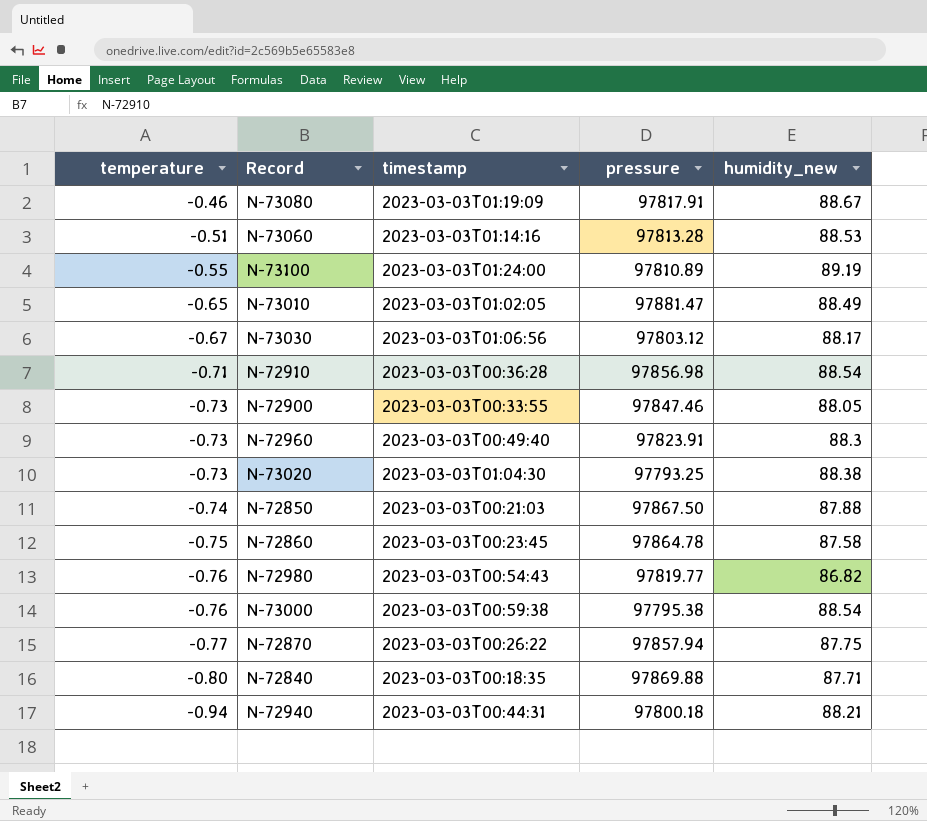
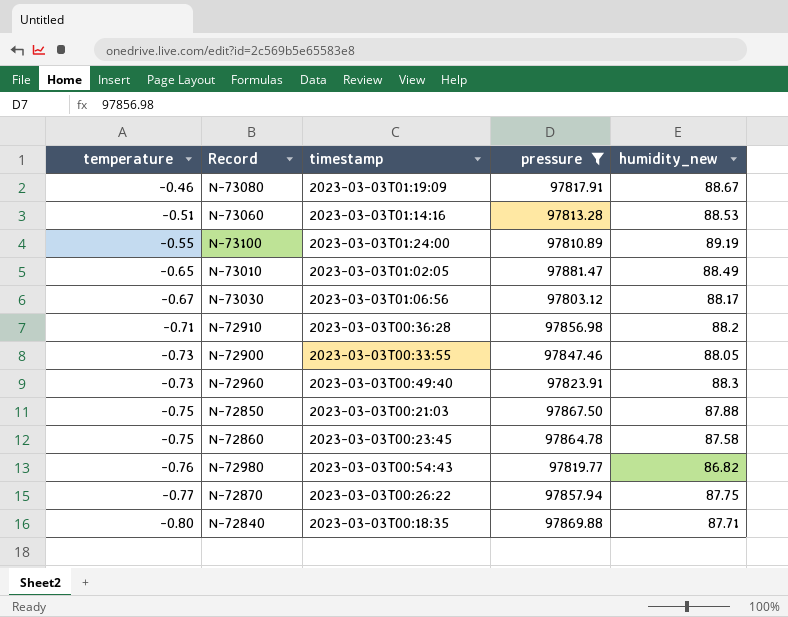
filter: none -> pressure >= 97803.12
N-72910 | humidity_new: 88.54 -> 88.2
N-72850 | temperature: -0.74 -> -0.75

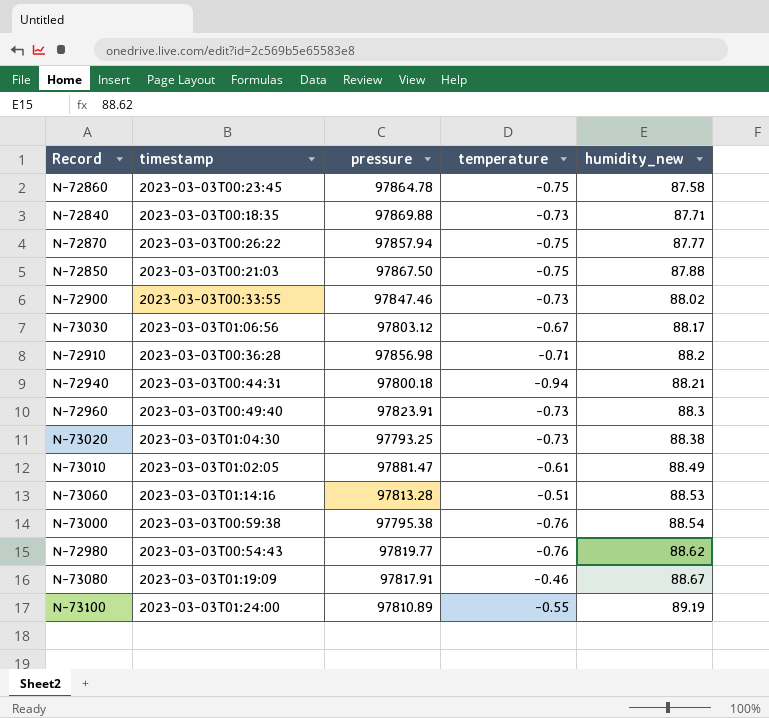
filter: pressure >= 97803.12 -> none
row order: temperature descending -> humidity_new ascending
column temperature | position: 1 -> 4
N-72840 | temperature: -0.80 -> -0.73
N-72870 | temperature: -0.77 -> -0.75
N-72870 | humidity_new: 87.75 -> 87.77
N-72900 | humidity_new: 88.05 -> 88.02
N-73010 | temperature: -0.65 -> -0.61
N-72980 | humidity_new: 86.82 -> 88.62

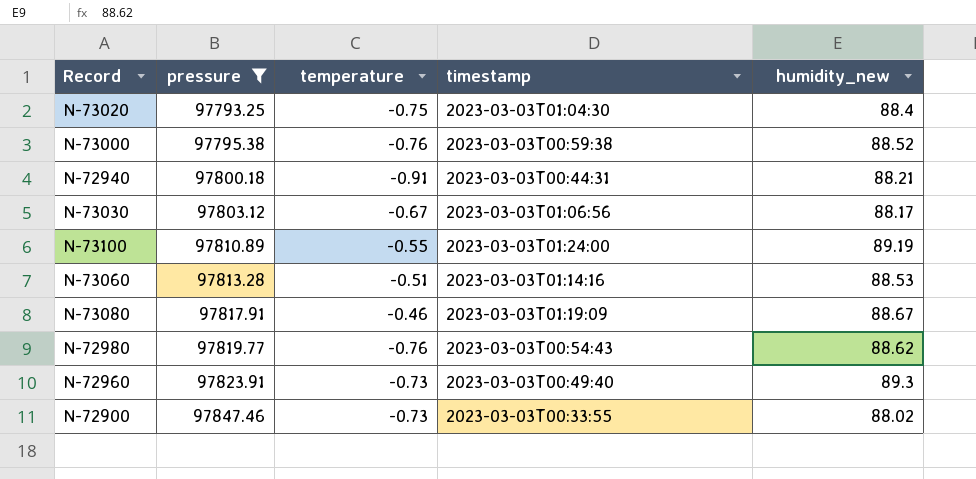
filter: none -> pressure <= 97847.46
row order: humidity_new ascending -> pressure ascending
column timestamp | position: 2 -> 4
N-73020 | temperature: -0.73 -> -0.75
N-73020 | humidity_new: 88.38 -> 88.4
N-73000 | humidity_new: 88.54 -> 88.52
N-72940 | temperature: -0.94 -> -0.91
N-72960 | humidity_new: 88.3 -> 89.3

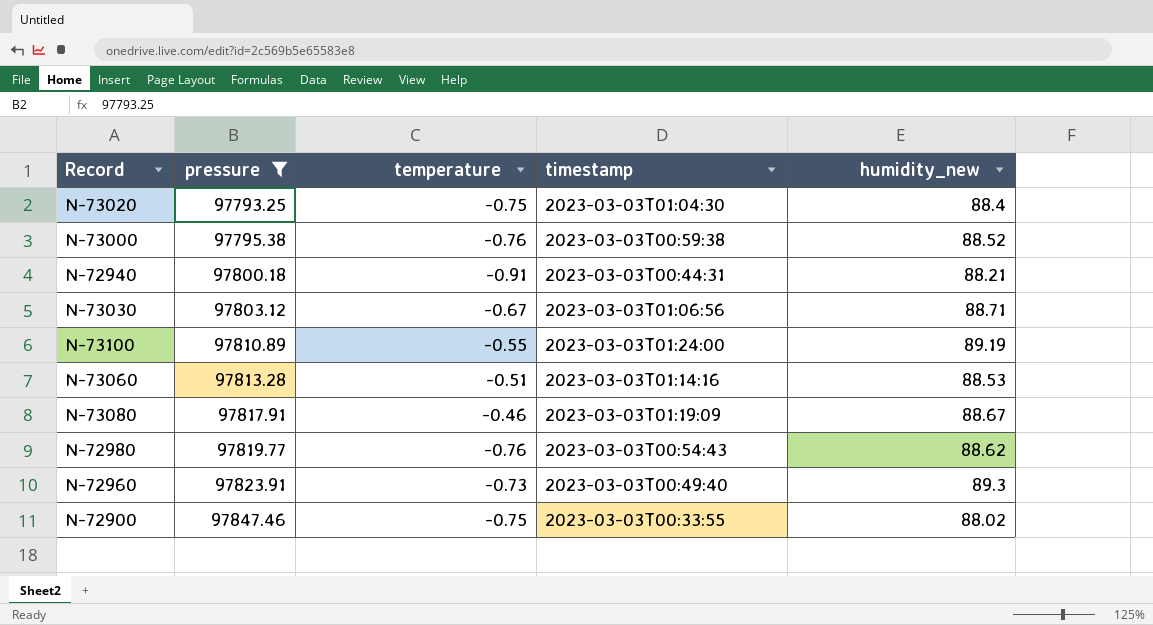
N-73030 | humidity_new: 88.17 -> 88.71
N-72900 | temperature: -0.73 -> -0.75

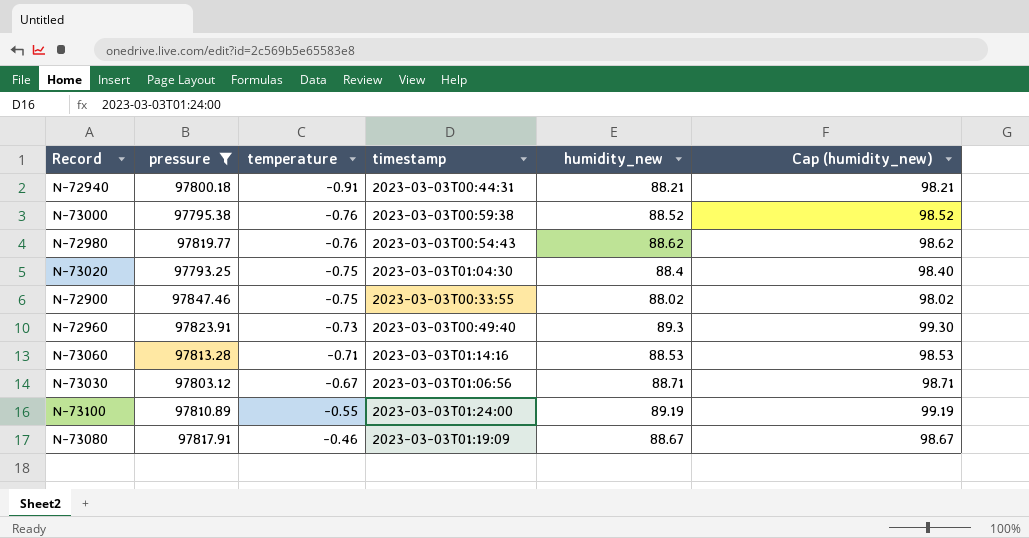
row order: pressure ascending -> temperature ascending
column Cap (humidity_new) | formula: none -> [humidity_new] + 10
N-73060 | temperature: -0.51 -> -0.71

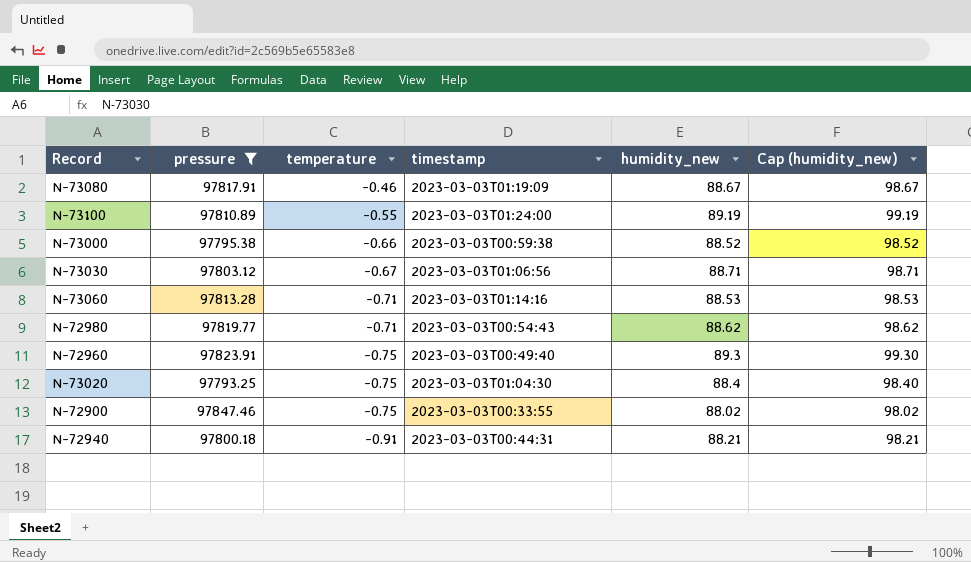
row order: temperature ascending -> temperature descending
N-73000 | temperature: -0.76 -> -0.66
N-72980 | temperature: -0.76 -> -0.71
N-72960 | temperature: -0.73 -> -0.75

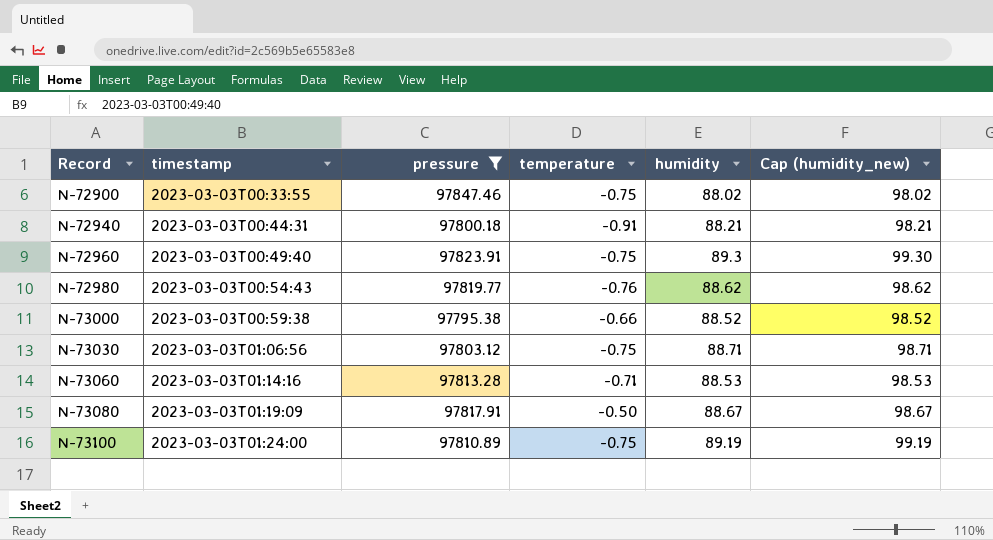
row order: temperature descending -> Record ascending
column timestamp | position: 4 -> 2
column name: humidity_new -> humidity
row N-73020: 97793.25 | -0.75 | 2023-03-03T01:04:30 | 88.4 | 98.40 -> none
N-72980 | temperature: -0.71 -> -0.76
N-73030 | temperature: -0.67 -> -0.75
N-73080 | temperature: -0.46 -> -0.50
N-73100 | temperature: -0.55 -> -0.75

